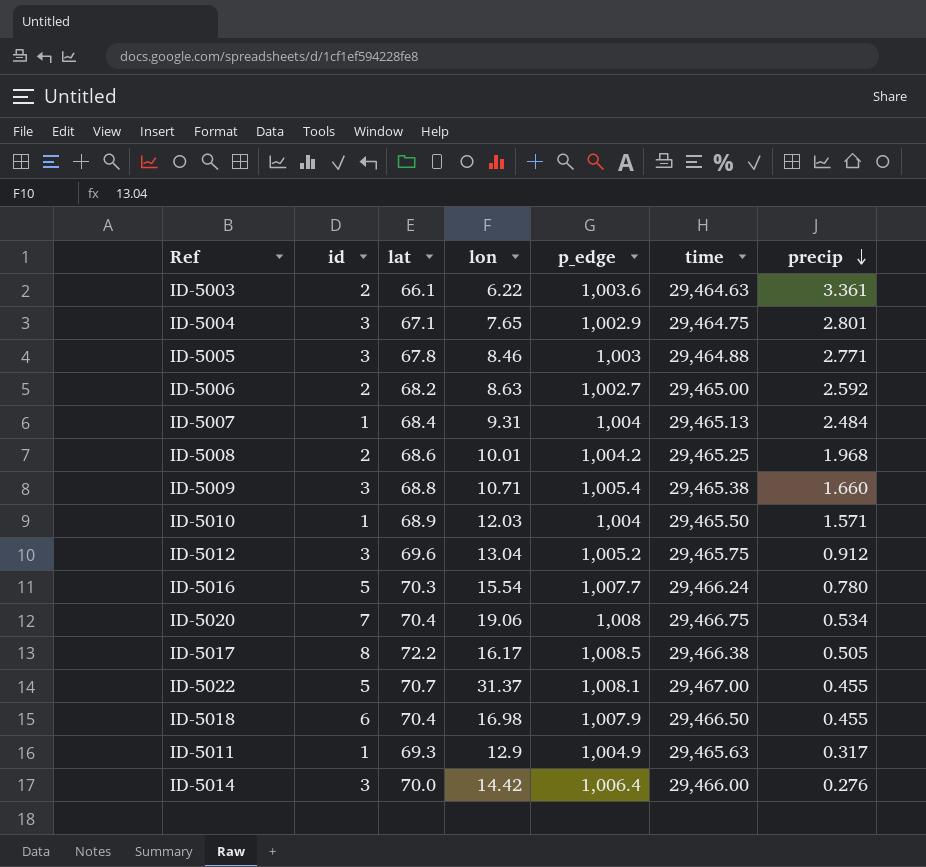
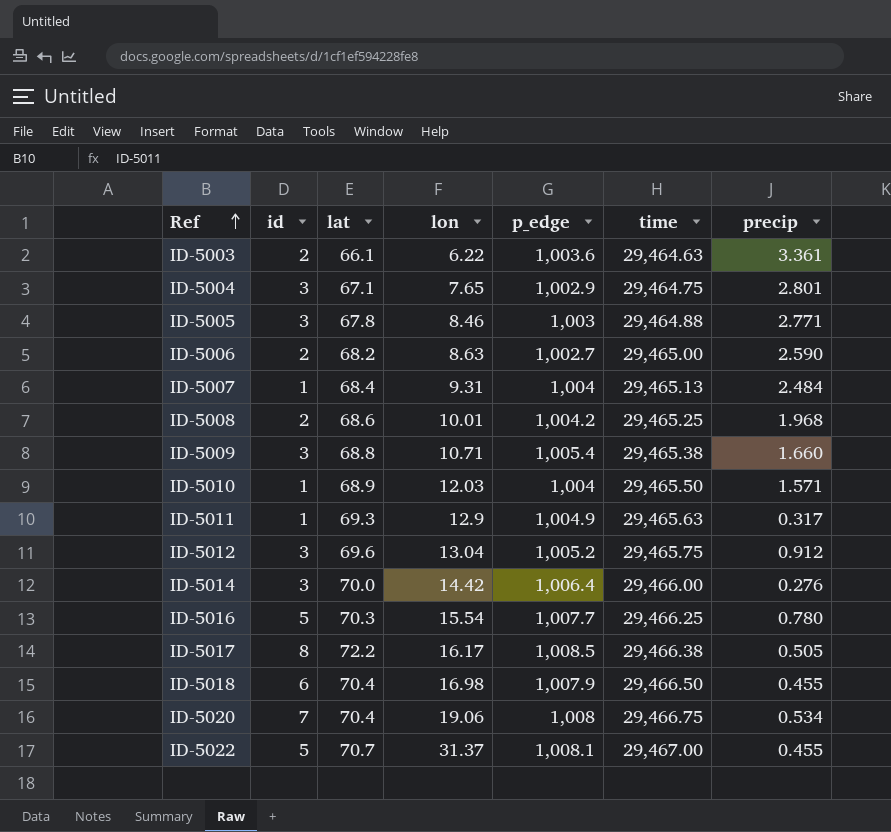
row order: precip descending -> Ref ascending
ID-5006 | precip: 2.592 -> 2.590
ID-5016 | time: 29,466.24 -> 29,466.25

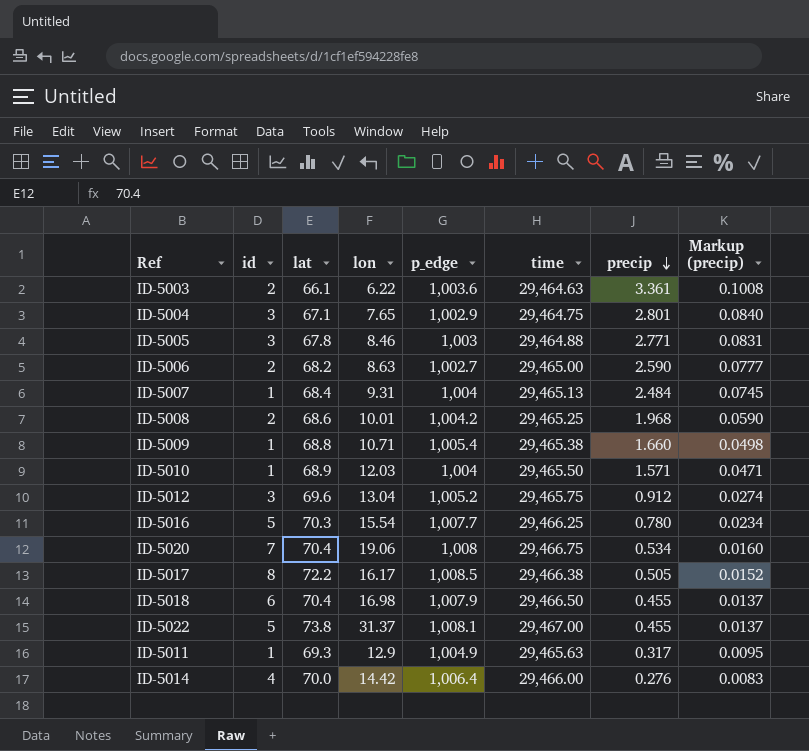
row order: Ref ascending -> precip descending
column Markup (precip) | formula: none -> [precip] * 0.03
ID-5009 | id: 3 -> 1
ID-5022 | lat: 70.7 -> 73.8
ID-5014 | id: 3 -> 4

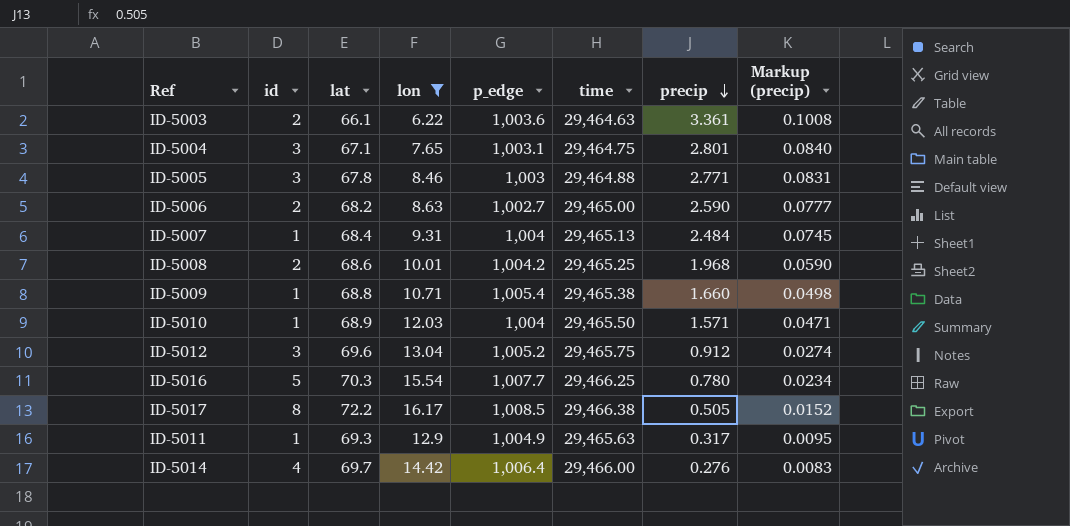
filter: none -> lon <= 16.17
ID-5004 | p_edge: 1,002.9 -> 1,003.1
ID-5014 | lat: 70.0 -> 69.7

